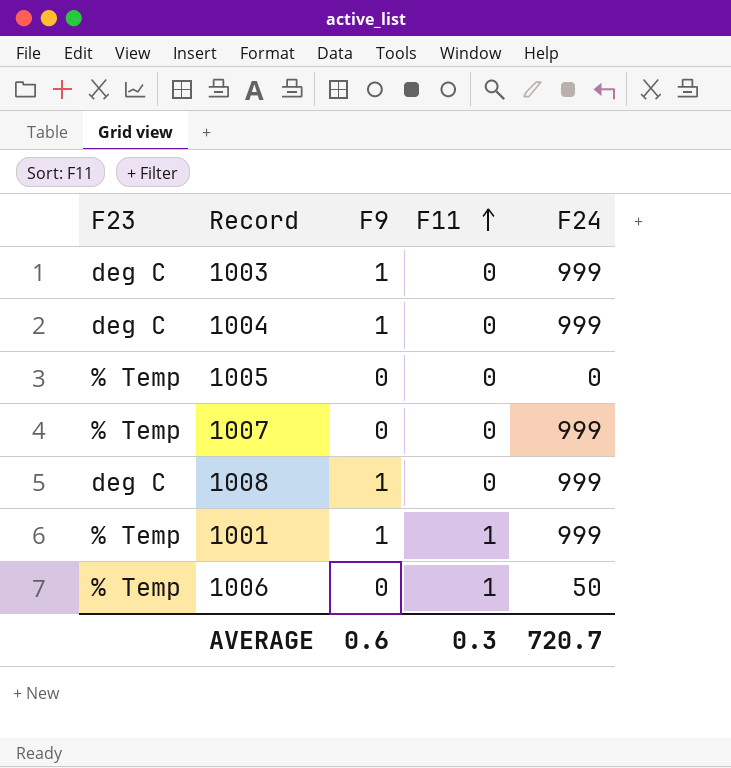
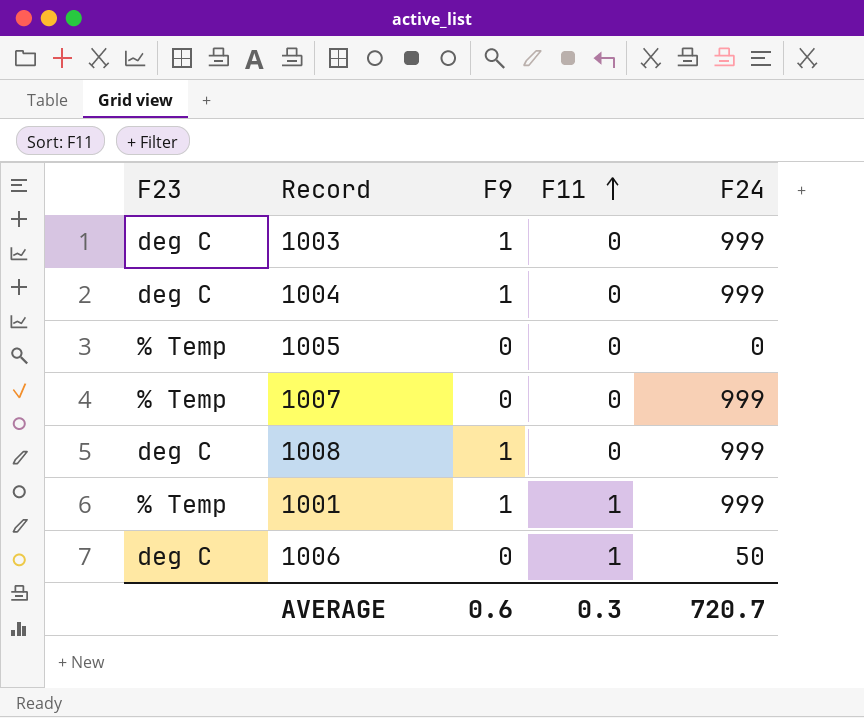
1006 | F23: % Temp -> deg C

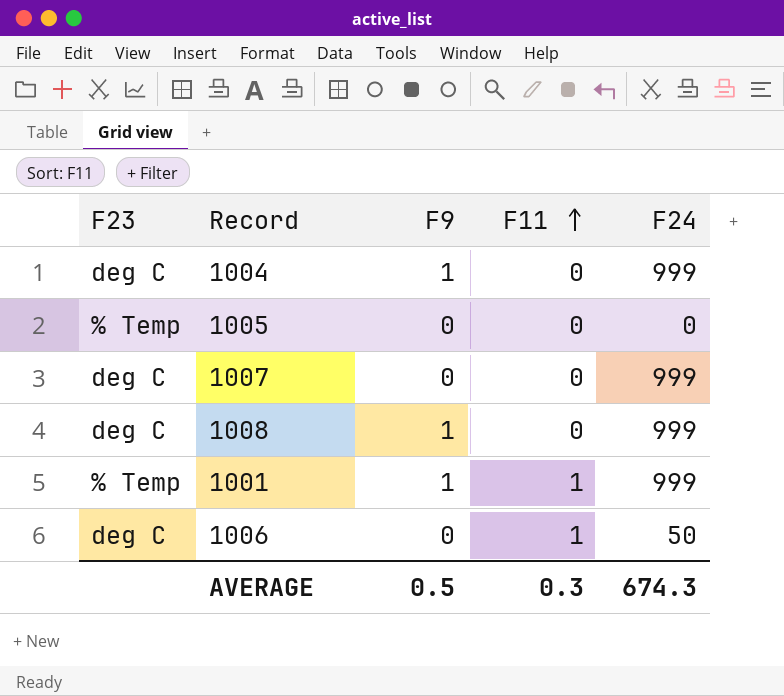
row 1003: deg C | 1 | 0 | 999 -> none
1007 | F23: % Temp -> deg C
AVERAGE | F9: 0.6 -> 0.5
AVERAGE | F24: 720.7 -> 674.3

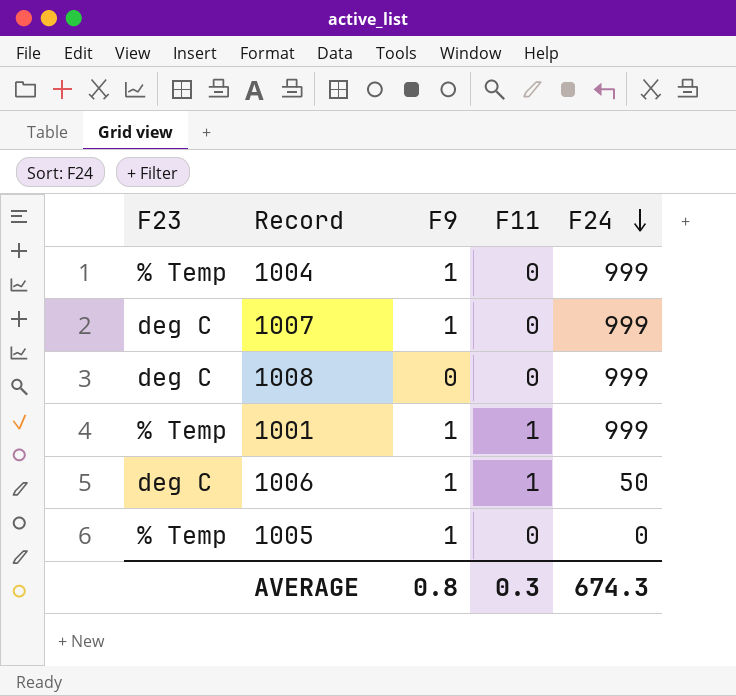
row order: F11 ascending -> F24 descending
1004 | F23: deg C -> % Temp
1007 | F9: 0 -> 1
1008 | F9: 1 -> 0
1006 | F9: 0 -> 1
1005 | F9: 0 -> 1
AVERAGE | F9: 0.5 -> 0.8

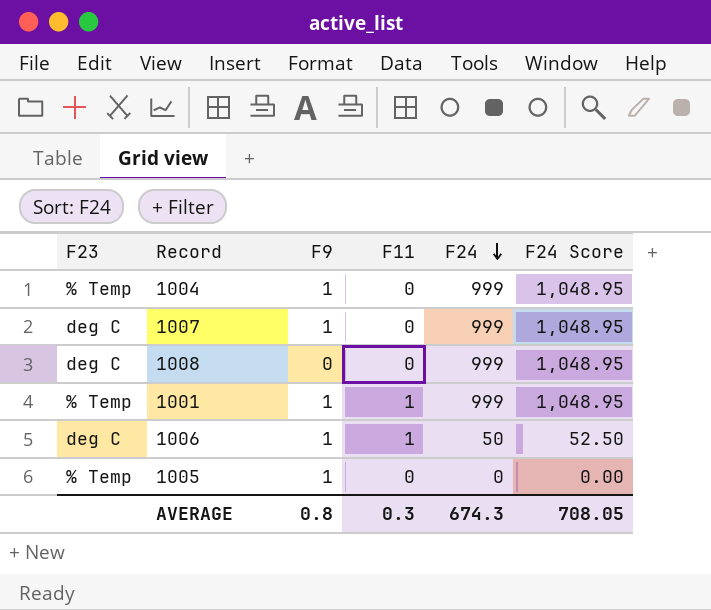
column F24 Score | formula: none -> [F24] * 1.05

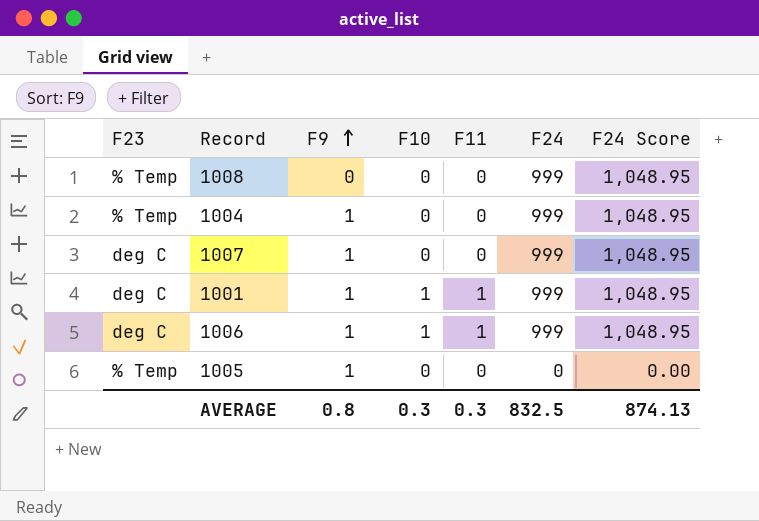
row order: F24 descending -> F9 ascending
column F10 | position: none -> 4
1008 | F23: deg C -> % Temp
1001 | F23: % Temp -> deg C
1006 | F24: 50 -> 999
1006 | F24 Score: 52.50 -> 1,048.95
AVERAGE | F24: 674.3 -> 832.5
AVERAGE | F24 Score: 708.05 -> 874.13

